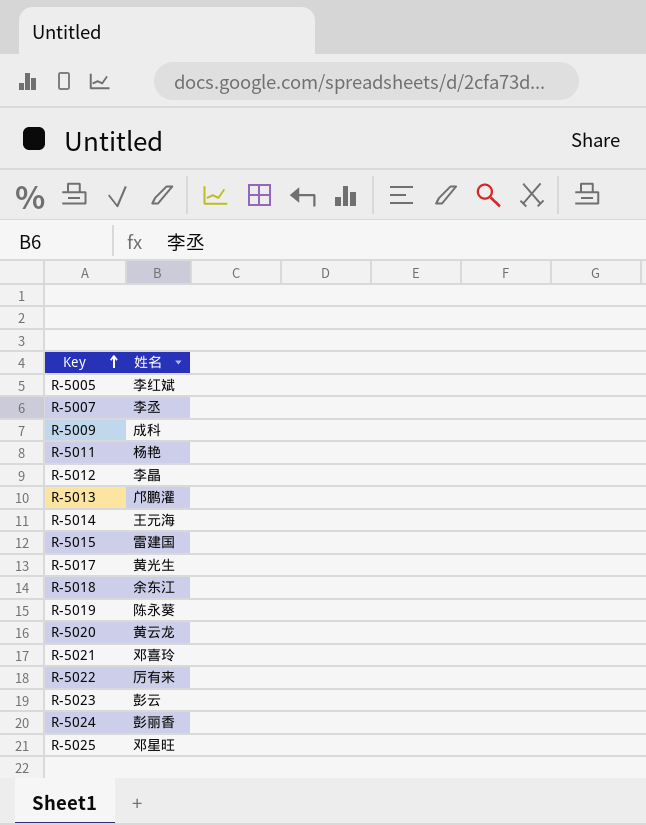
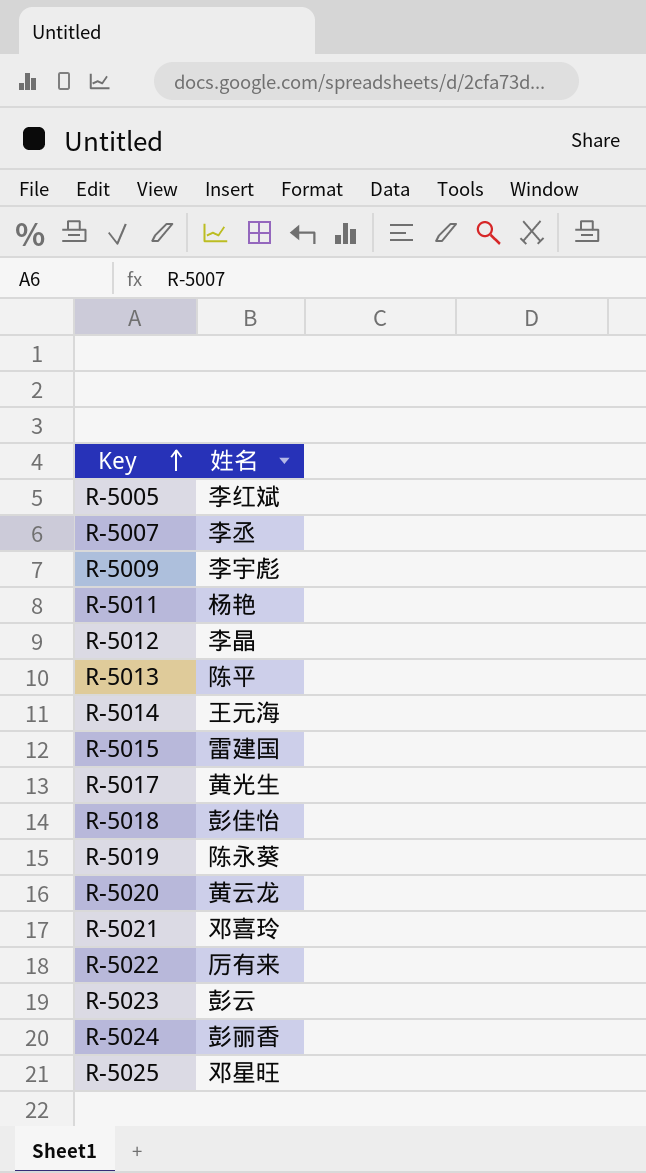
R-5009 | 姓名: 成科 -> 李宇彪
R-5013 | 姓名: 邝鹏灌 -> 陈平
R-5018 | 姓名: 余东江 -> 彭佳怡

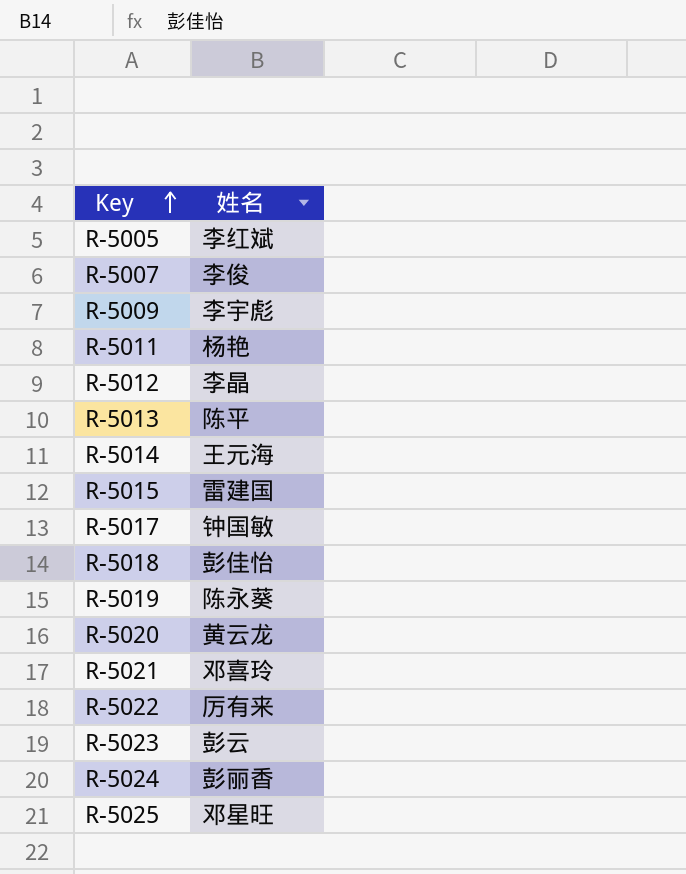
R-5007 | 姓名: 李丞 -> 李俊
R-5017 | 姓名: 黄光生 -> 钟国敏

